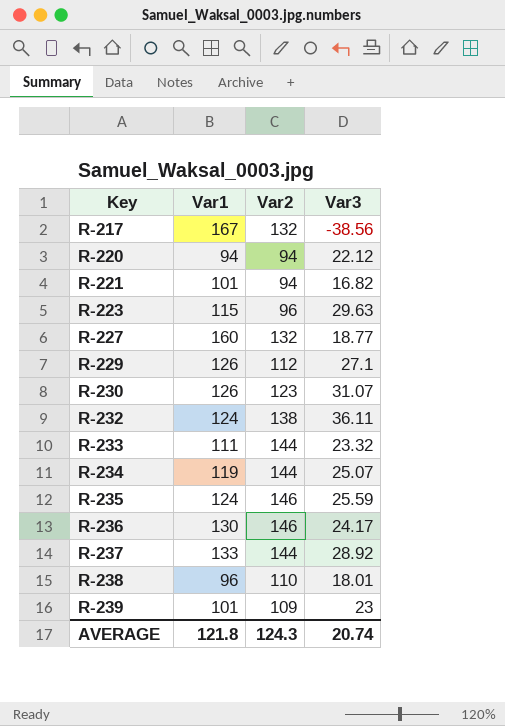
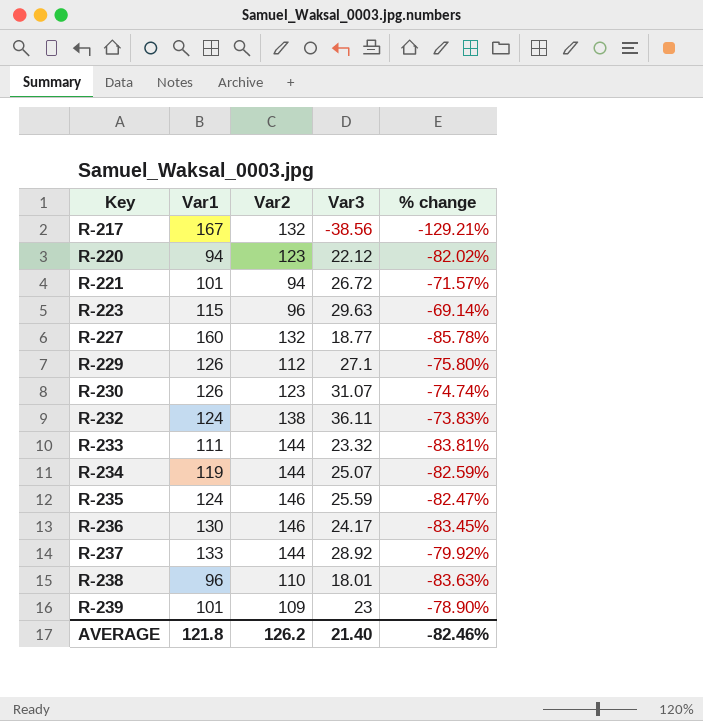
column % change | formula: none -> ([Var3] - [Var2]) / [Var2]
R-220 | Var2: 94 -> 123
R-221 | Var3: 16.82 -> 26.72
AVERAGE | Var2: 124.3 -> 126.2
AVERAGE | Var3: 20.74 -> 21.40

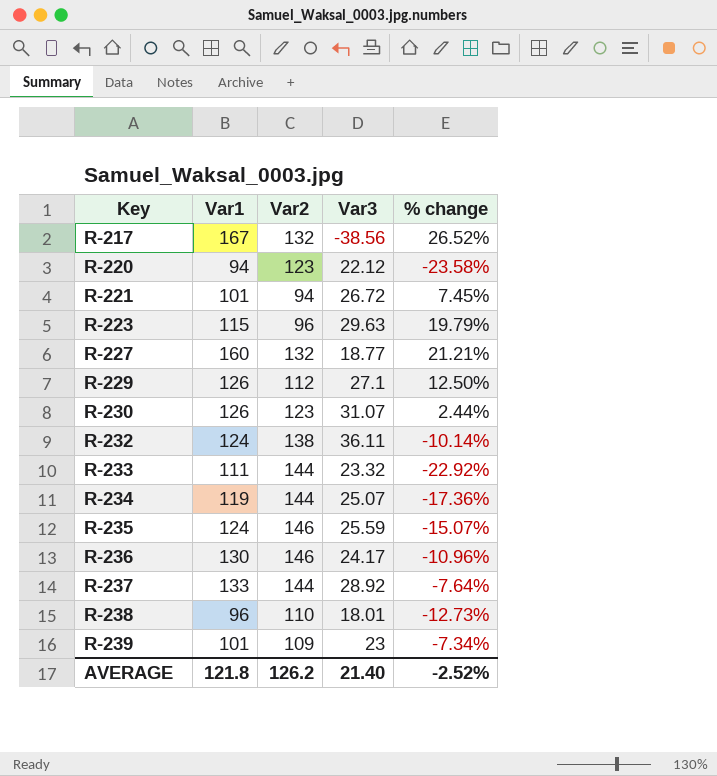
column % change | formula: ([Var3] - [Var2]) / [Var2] -> ([Var1] - [Var2]) / [Var2]
AVERAGE | % change: -82.46% -> -2.52%

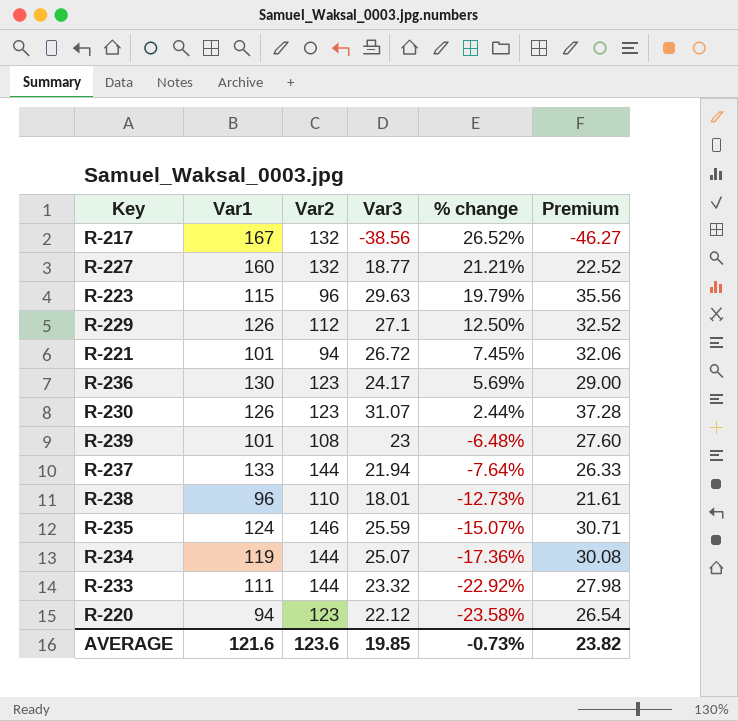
row order: Key ascending -> % change descending
column Premium | formula: none -> [Var3] * 1.2
row R-232: 124 | 138 | 36.11 | -10.14% -> none
R-236 | Var2: 146 -> 123
R-236 | % change: -10.96% -> 5.69%
R-239 | Var2: 109 -> 108
R-239 | % change: -7.34% -> -6.48%
R-237 | Var3: 28.92 -> 21.94
AVERAGE | Var1: 121.8 -> 121.6
AVERAGE | Var2: 126.2 -> 123.6
AVERAGE | Var3: 21.40 -> 19.85
AVERAGE | % change: -2.52% -> -0.73%

